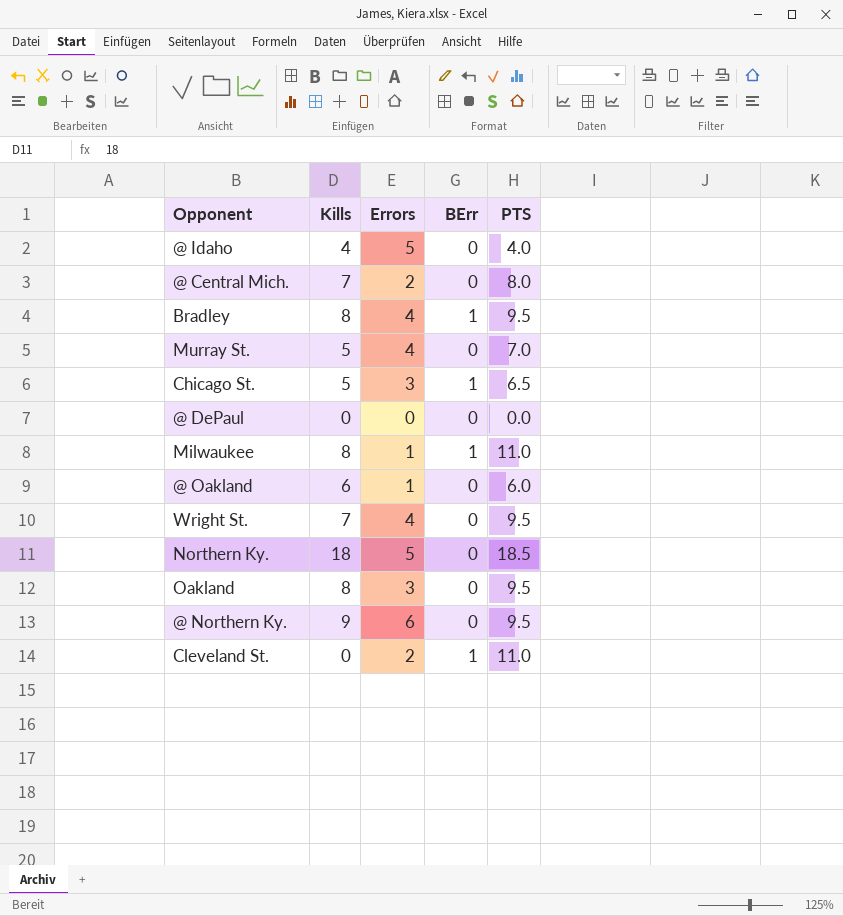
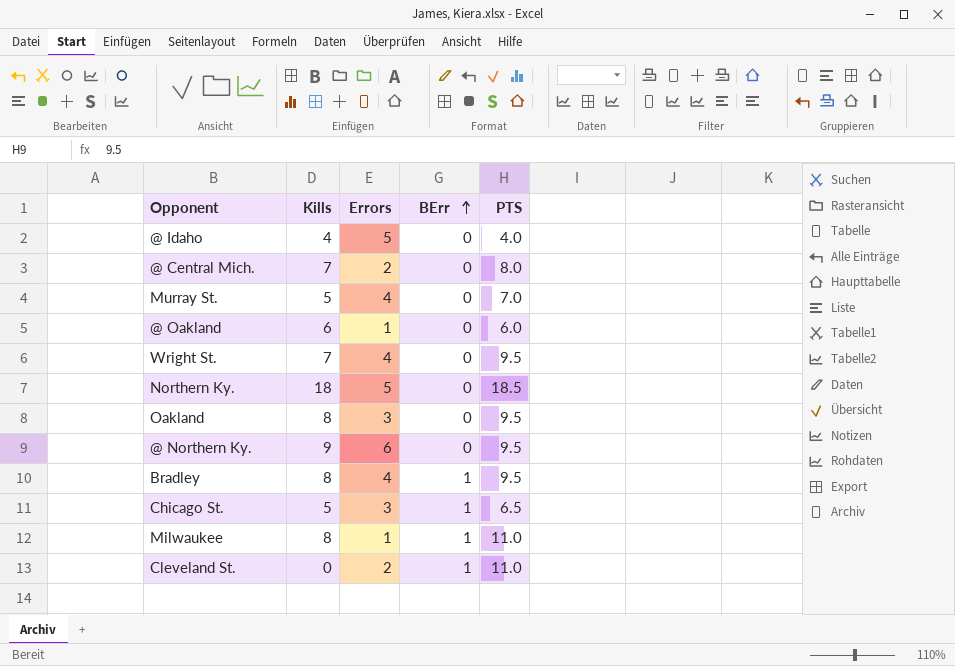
row order: none -> BErr ascending
row @ DePaul: 0 | 0 | 0 | 0.0 -> none

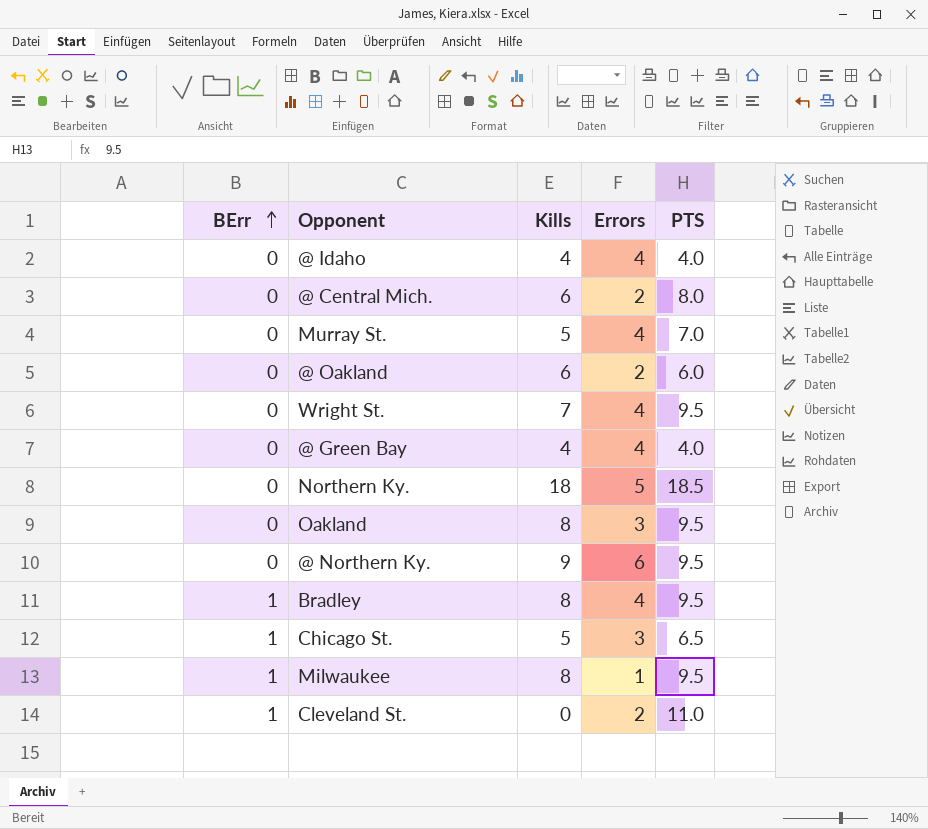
column BErr | position: 4 -> 1
@ Idaho | Errors: 5 -> 4
@ Central Mich. | Kills: 7 -> 6
@ Oakland | Errors: 1 -> 2
row @ Green Bay: none -> 0 | 4 | 4 | 4.0
Milwaukee | PTS: 11.0 -> 9.5

